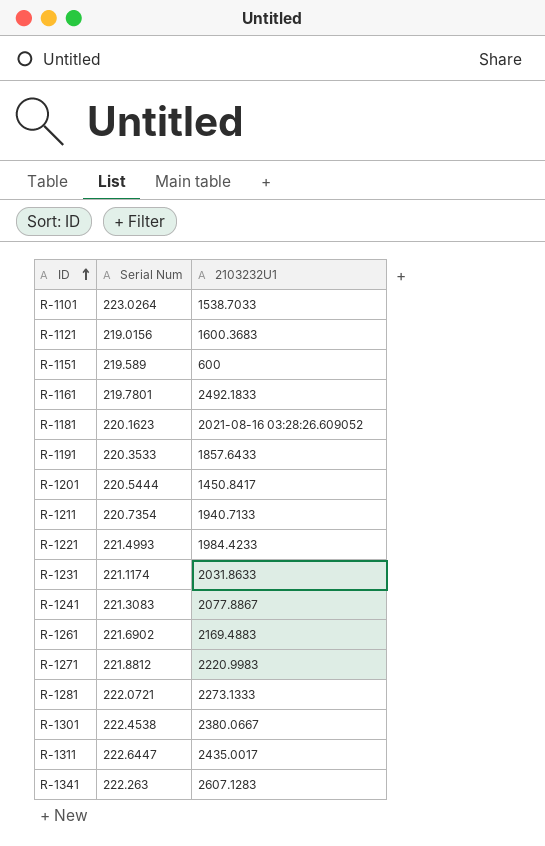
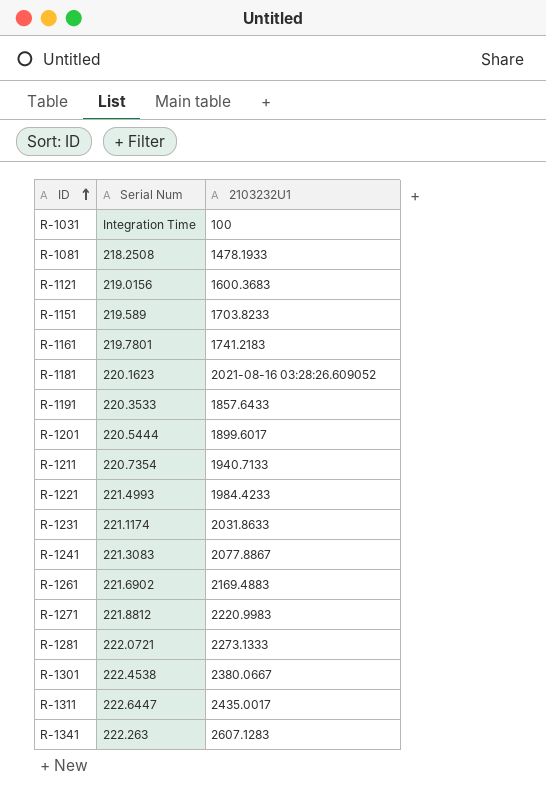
row R-1101: 223.0264 | 1538.7033 -> none
row R-1031: none -> Integration Time | 100
row R-1081: none -> 218.2508 | 1478.1933
R-1151 | 2103232U1: 600 -> 1703.8233
R-1161 | 2103232U1: 2492.1833 -> 1741.2183
R-1201 | 2103232U1: 1450.8417 -> 1899.6017

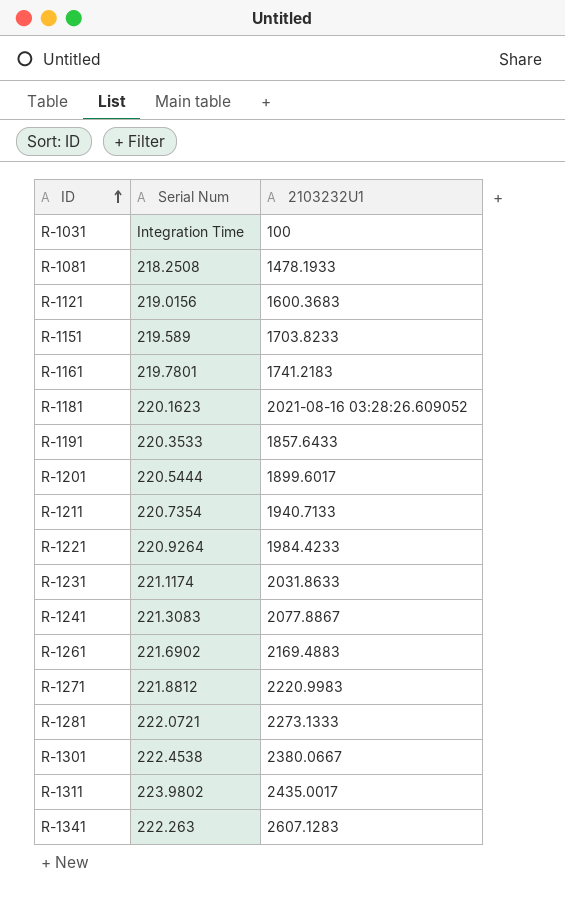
R-1221 | Serial Num: 221.4993 -> 220.9264
R-1311 | Serial Num: 222.6447 -> 223.9802

